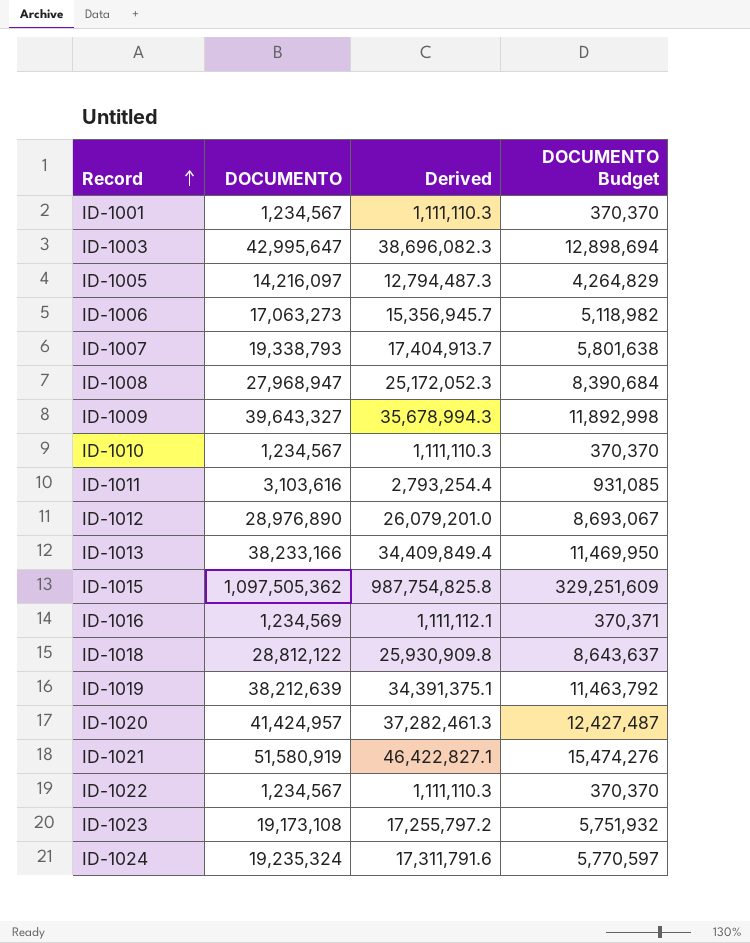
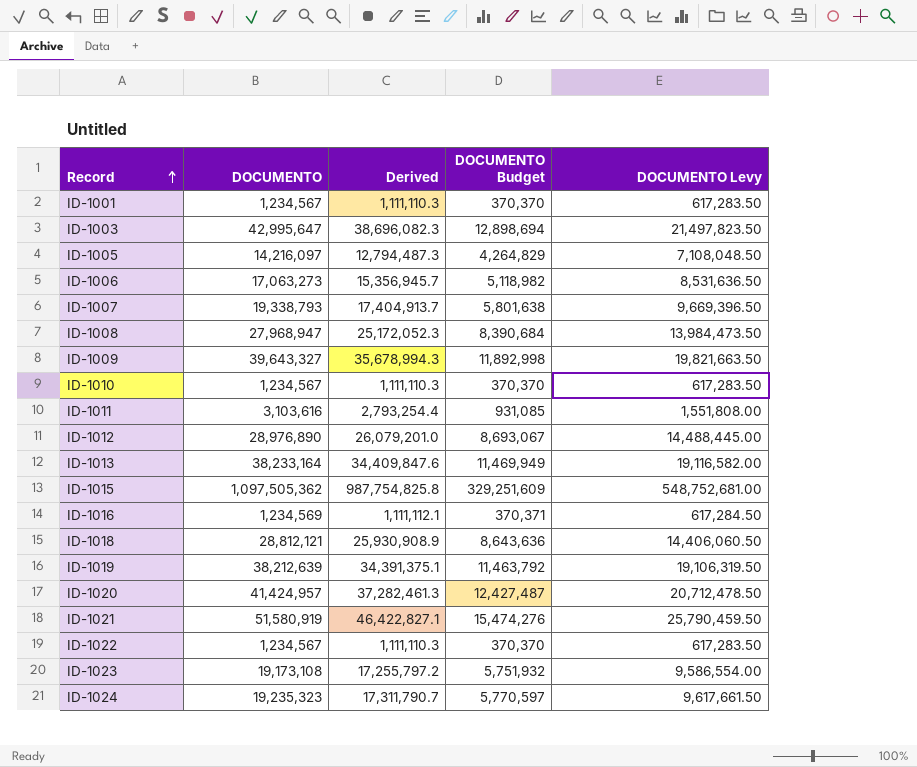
column DOCUMENTO Levy | formula: none -> [DOCUMENTO] * 0.5
ID-1013 | DOCUMENTO: 38,233,166 -> 38,233,164
ID-1013 | Derived: 34,409,849.4 -> 34,409,847.6
ID-1013 | DOCUMENTO Budget: 11,469,950 -> 11,469,949
ID-1018 | DOCUMENTO: 28,812,122 -> 28,812,121
ID-1018 | Derived: 25,930,909.8 -> 25,930,908.9
ID-1018 | DOCUMENTO Budget: 8,643,637 -> 8,643,636
ID-1024 | DOCUMENTO: 19,235,324 -> 19,235,323
ID-1024 | Derived: 17,311,791.6 -> 17,311,790.7

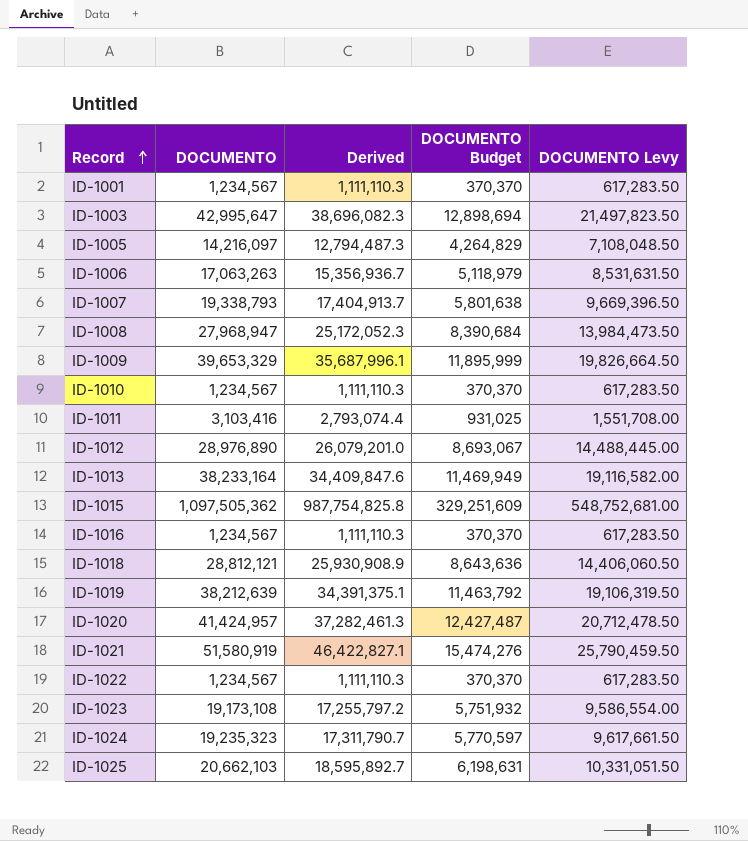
ID-1006 | DOCUMENTO: 17,063,273 -> 17,063,263
ID-1006 | Derived: 15,356,945.7 -> 15,356,936.7
ID-1006 | DOCUMENTO Budget: 5,118,982 -> 5,118,979
ID-1006 | DOCUMENTO Levy: 8,531,636.50 -> 8,531,631.50
ID-1009 | DOCUMENTO: 39,643,327 -> 39,653,329
ID-1009 | Derived: 35,678,994.3 -> 35,687,996.1
ID-1009 | DOCUMENTO Budget: 11,892,998 -> 11,895,999
ID-1009 | DOCUMENTO Levy: 19,821,663.50 -> 19,826,664.50
ID-1011 | DOCUMENTO: 3,103,616 -> 3,103,416
ID-1011 | Derived: 2,793,254.4 -> 2,793,074.4
ID-1011 | DOCUMENTO Budget: 931,085 -> 931,025
ID-1011 | DOCUMENTO Levy: 1,551,808.00 -> 1,551,708.00
ID-1016 | DOCUMENTO: 1,234,569 -> 1,234,567
ID-1016 | Derived: 1,111,112.1 -> 1,111,110.3
ID-1016 | DOCUMENTO Budget: 370,371 -> 370,370
ID-1016 | DOCUMENTO Levy: 617,284.50 -> 617,283.50
row ID-1025: none -> 20,662,103 | 18,595,892.7 | 6,198,631 | 10,331,051.50

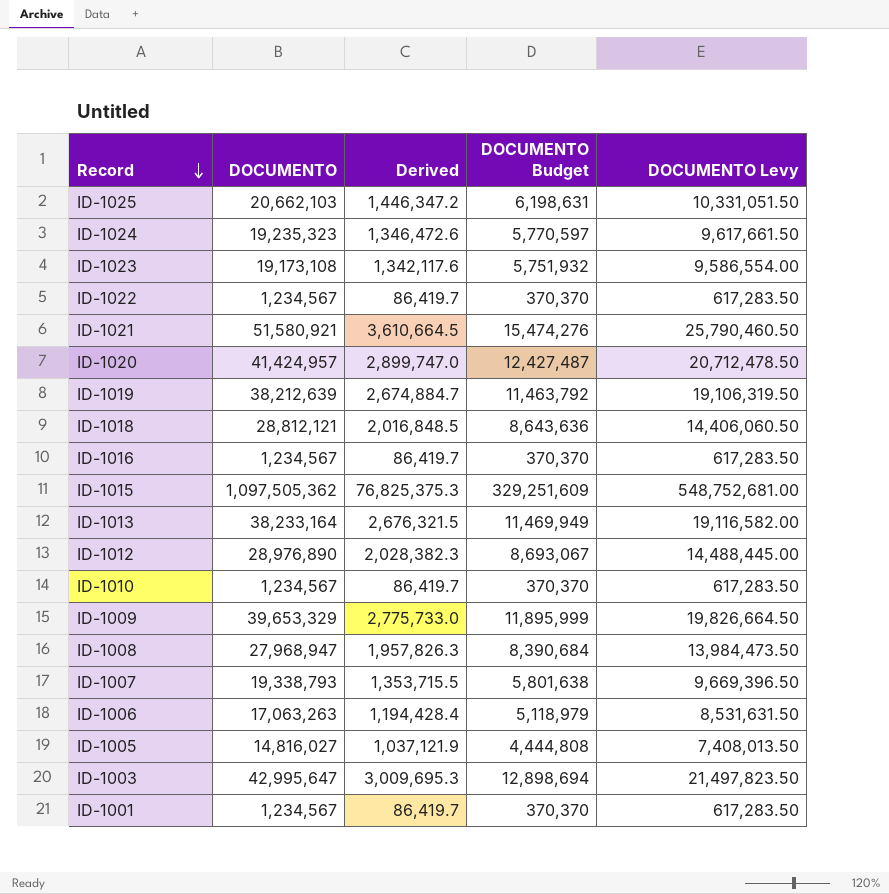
row order: Record ascending -> Record descending
column Derived | formula: [DOCUMENTO] * 0.9 -> [DOCUMENTO] * 0.07
row ID-1011: 3,103,416 | 2,793,074.4 | 931,025 | 1,551,708.00 -> none
ID-1021 | DOCUMENTO: 51,580,919 -> 51,580,921
ID-1021 | DOCUMENTO Levy: 25,790,459.50 -> 25,790,460.50
ID-1005 | DOCUMENTO: 14,216,097 -> 14,816,027
ID-1005 | DOCUMENTO Budget: 4,264,829 -> 4,444,808
ID-1005 | DOCUMENTO Levy: 7,108,048.50 -> 7,408,013.50

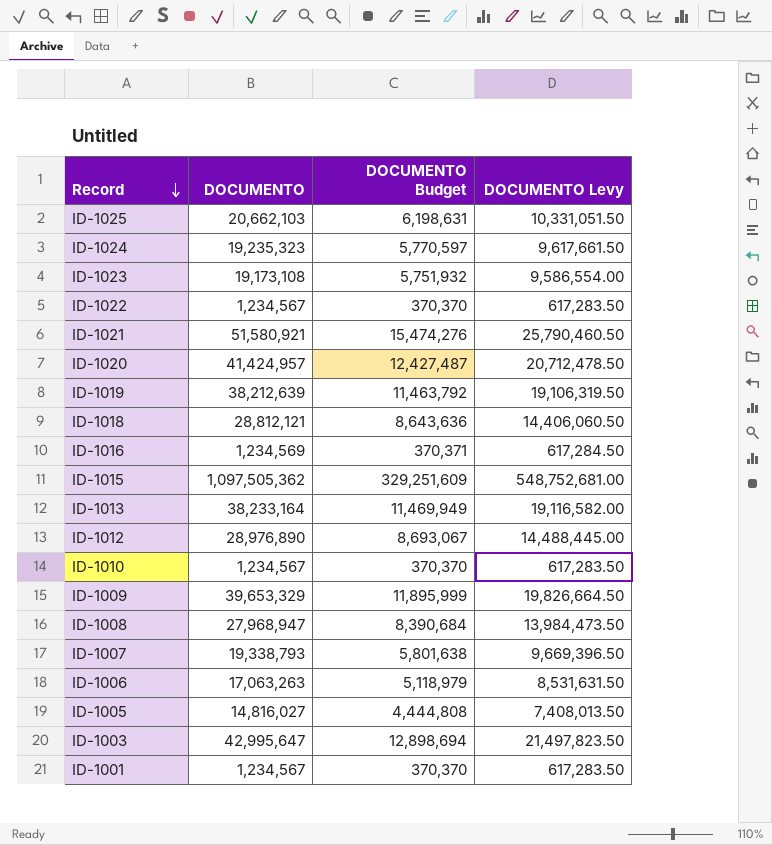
column Derived | formula: [DOCUMENTO] * 0.07 -> none
ID-1016 | DOCUMENTO: 1,234,567 -> 1,234,569
ID-1016 | DOCUMENTO Budget: 370,370 -> 370,371
ID-1016 | DOCUMENTO Levy: 617,283.50 -> 617,284.50

